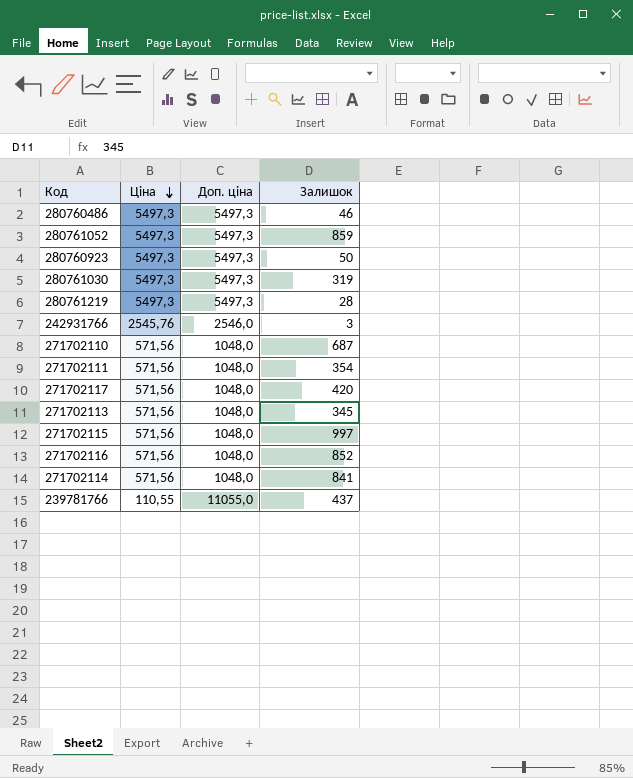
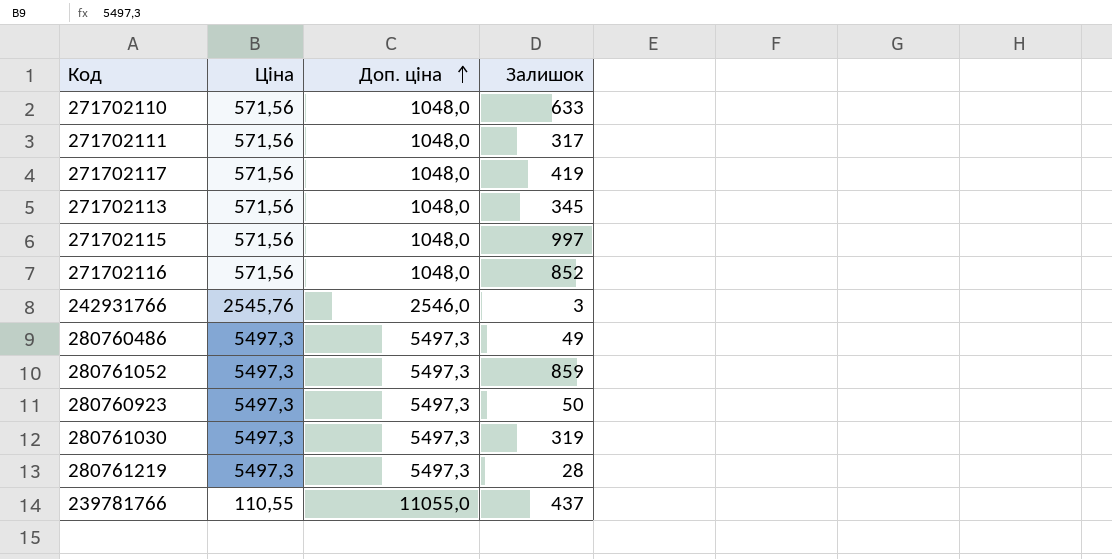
row order: Ціна descending -> Доп. ціна ascending
row 271702114: 571,56 | 1048,0 | 841 -> none
271702110 | Залишок: 687 -> 633
271702111 | Залишок: 354 -> 317
271702117 | Залишок: 420 -> 419
280760486 | Залишок: 46 -> 49

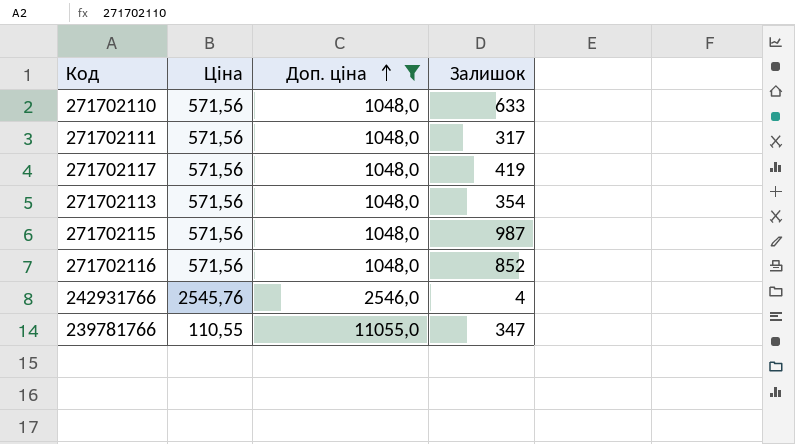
filter: none -> Доп. ціна != 5497,3
271702113 | Залишок: 345 -> 354
271702115 | Залишок: 997 -> 987
242931766 | Залишок: 3 -> 4
239781766 | Залишок: 437 -> 347

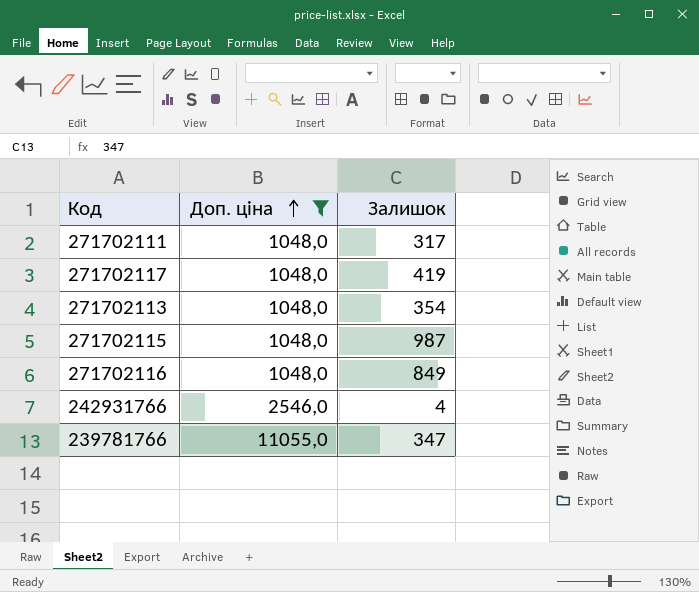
column Ціна | position: 2 -> none
row 271702110: 571,56 | 1048,0 | 633 -> none
271702116 | Залишок: 852 -> 849

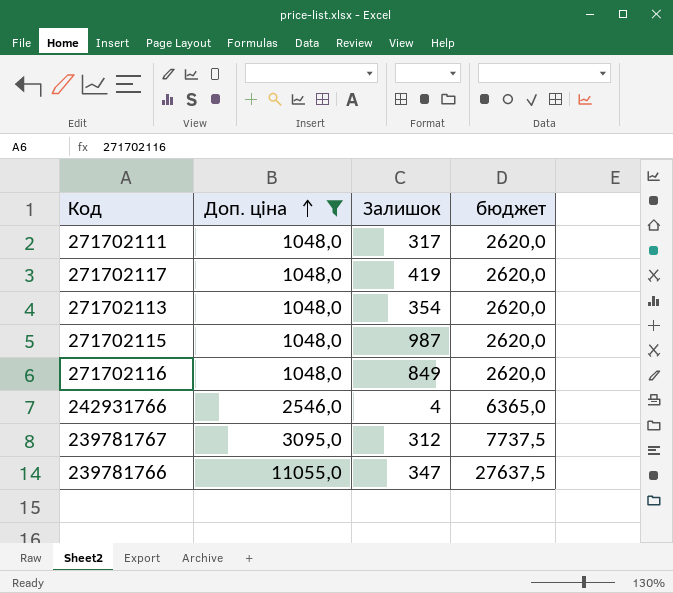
column бюджет | formula: none -> [Доп. ціна] * 2,5
row 239781767: none -> 3095,0 | 312 | 7737,5

